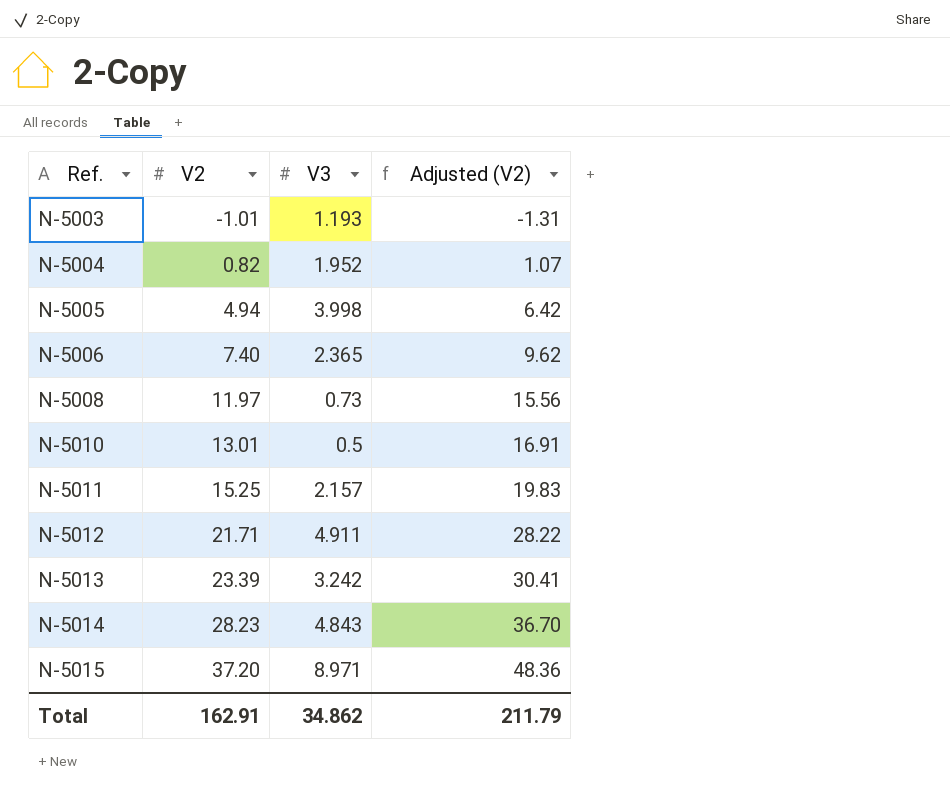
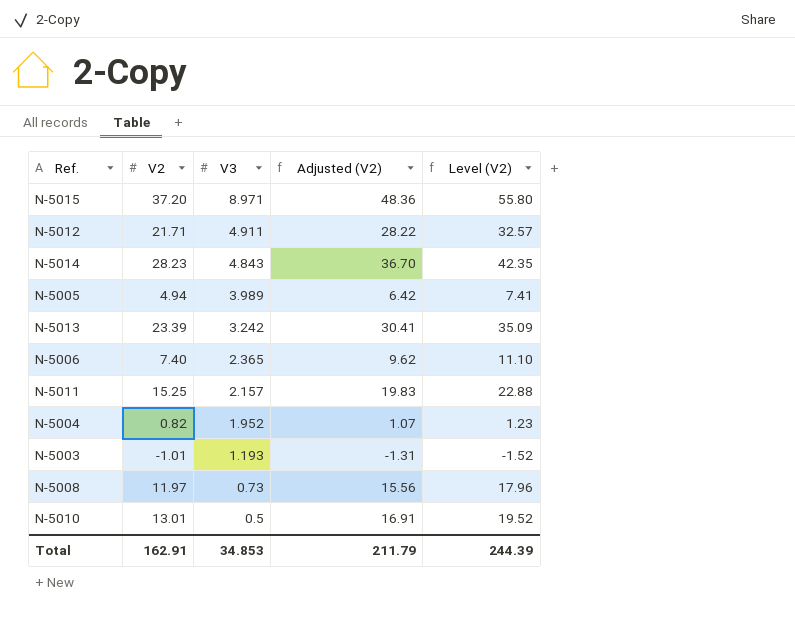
row order: Ref. ascending -> V3 descending
column Level (V2) | formula: none -> [V2] * 1.5
N-5005 | V3: 3.998 -> 3.989
Total | V3: 34.862 -> 34.853

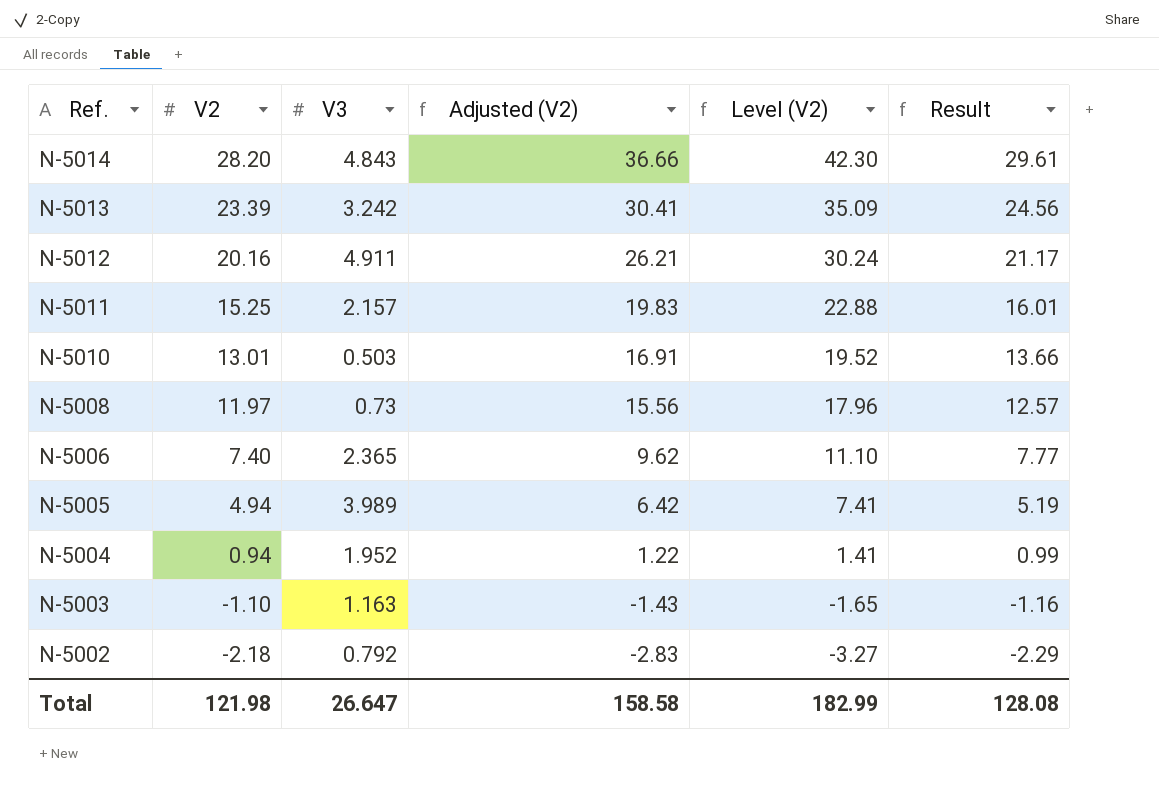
row order: V3 descending -> Ref. descending
column Result | formula: none -> [V2] * 1.05
row N-5015: 37.20 | 8.971 | 48.36 | 55.80 -> none
N-5014 | V2: 28.23 -> 28.20
N-5014 | Adjusted (V2): 36.70 -> 36.66
N-5014 | Level (V2): 42.35 -> 42.30
N-5012 | V2: 21.71 -> 20.16
N-5012 | Adjusted (V2): 28.22 -> 26.21
N-5012 | Level (V2): 32.57 -> 30.24
N-5010 | V3: 0.5 -> 0.503
N-5004 | V2: 0.82 -> 0.94
N-5004 | Adjusted (V2): 1.07 -> 1.22
N-5004 | Level (V2): 1.23 -> 1.41
N-5003 | V2: -1.01 -> -1.10
N-5003 | V3: 1.193 -> 1.163
N-5003 | Adjusted (V2): -1.31 -> -1.43
N-5003 | Level (V2): -1.52 -> -1.65
row N-5002: none -> -2.18 | 0.792 | -2.83 | -3.27 | -2.29
Total | V2: 162.91 -> 121.98
Total | V3: 34.853 -> 26.647
Total | Adjusted (V2): 211.79 -> 158.58
Total | Level (V2): 244.39 -> 182.99

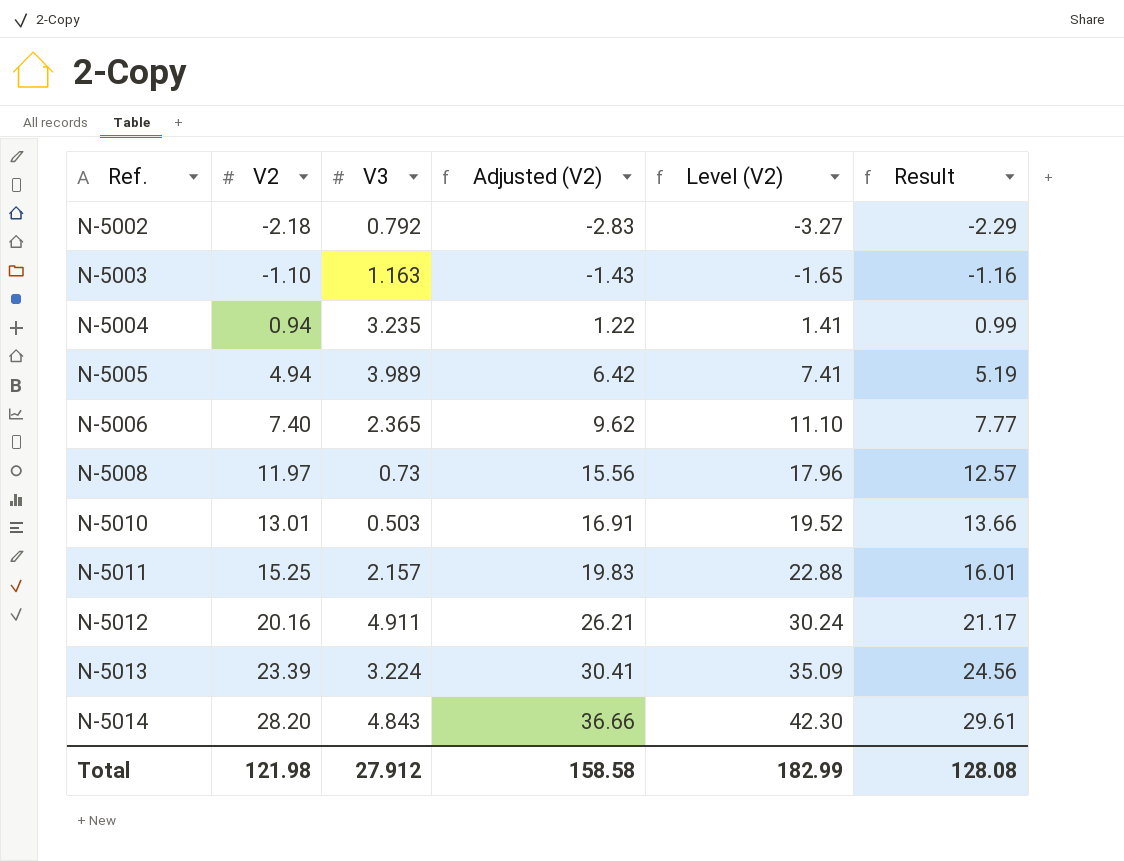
row order: Ref. descending -> Ref. ascending
N-5004 | V3: 1.952 -> 3.235
N-5013 | V3: 3.242 -> 3.224
Total | V3: 26.647 -> 27.912

